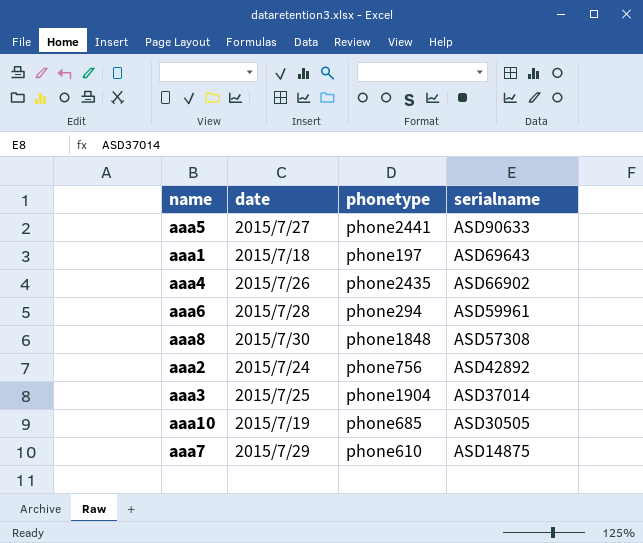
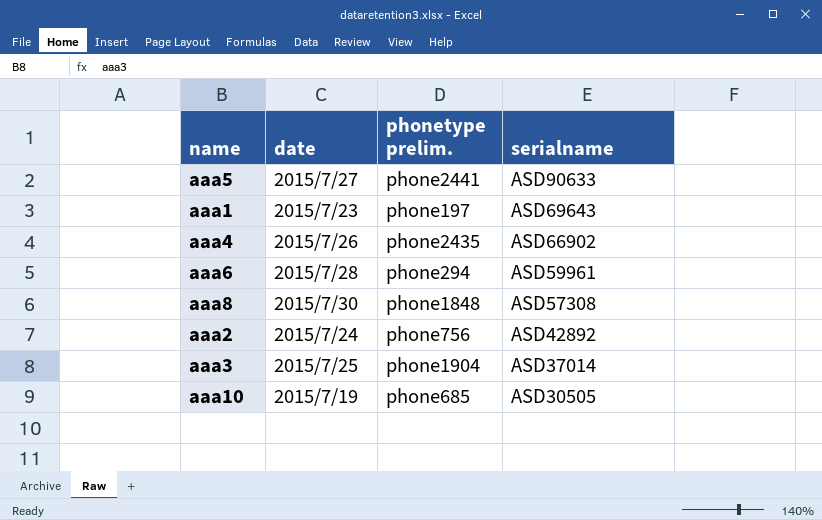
column name: phonetype -> phonetype prelim.
row aaa7: 2015/7/29 | phone610 | ASD14875 -> none
aaa1 | date: 2015/7/18 -> 2015/7/23

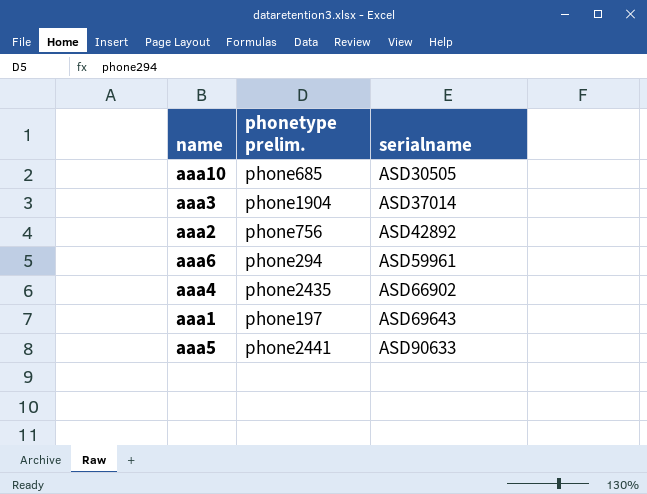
row order: serialname descending -> serialname ascending
column date | position: 2 -> none
row aaa8: 2015/7/30 | phone1848 | ASD57308 -> none

